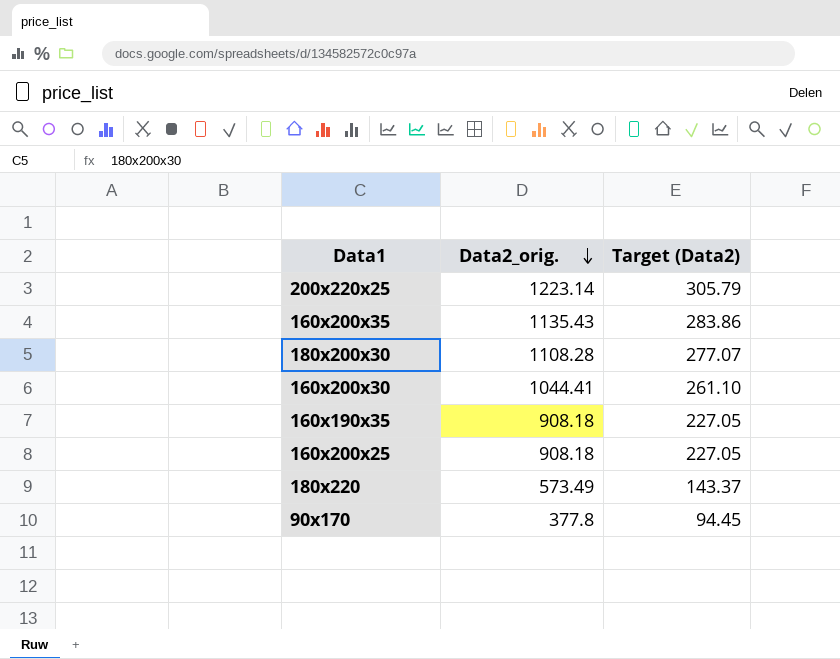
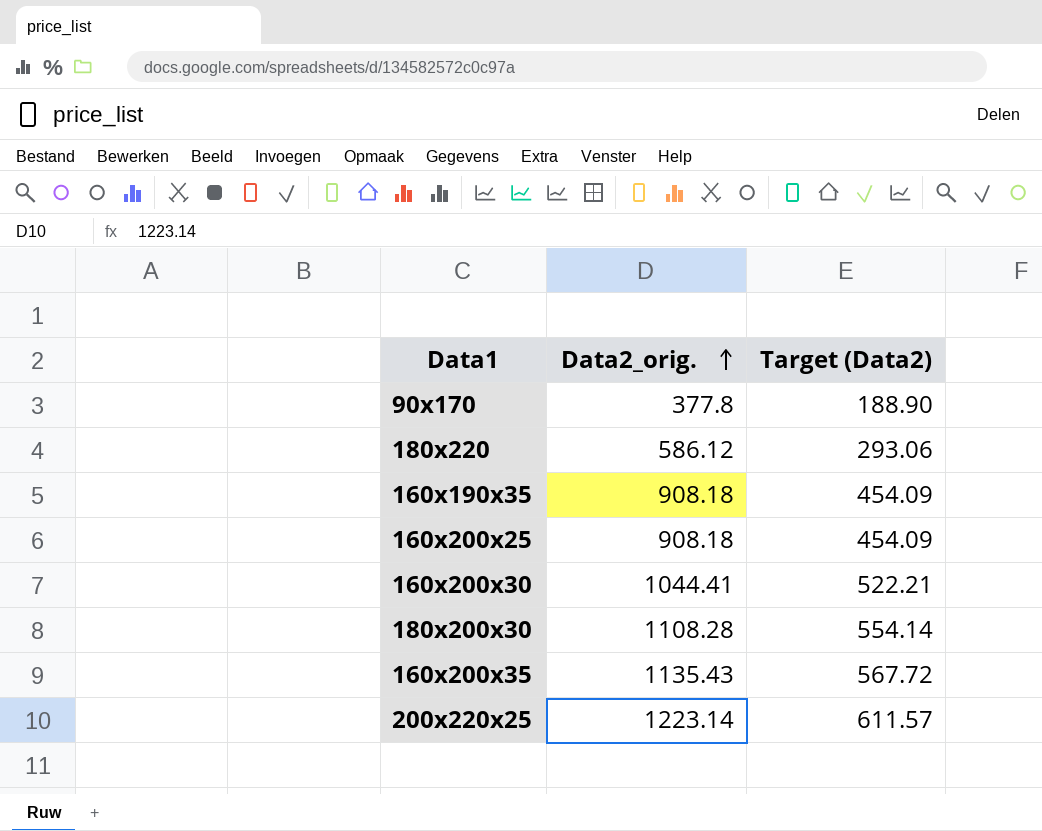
row order: Data2_orig. descending -> Data2_orig. ascending
column Target (Data2) | formula: [Data2_orig.] * 0.25 -> [Data2_orig.] * 0.5
180х220 | Data2_orig.: 573.49 -> 586.12

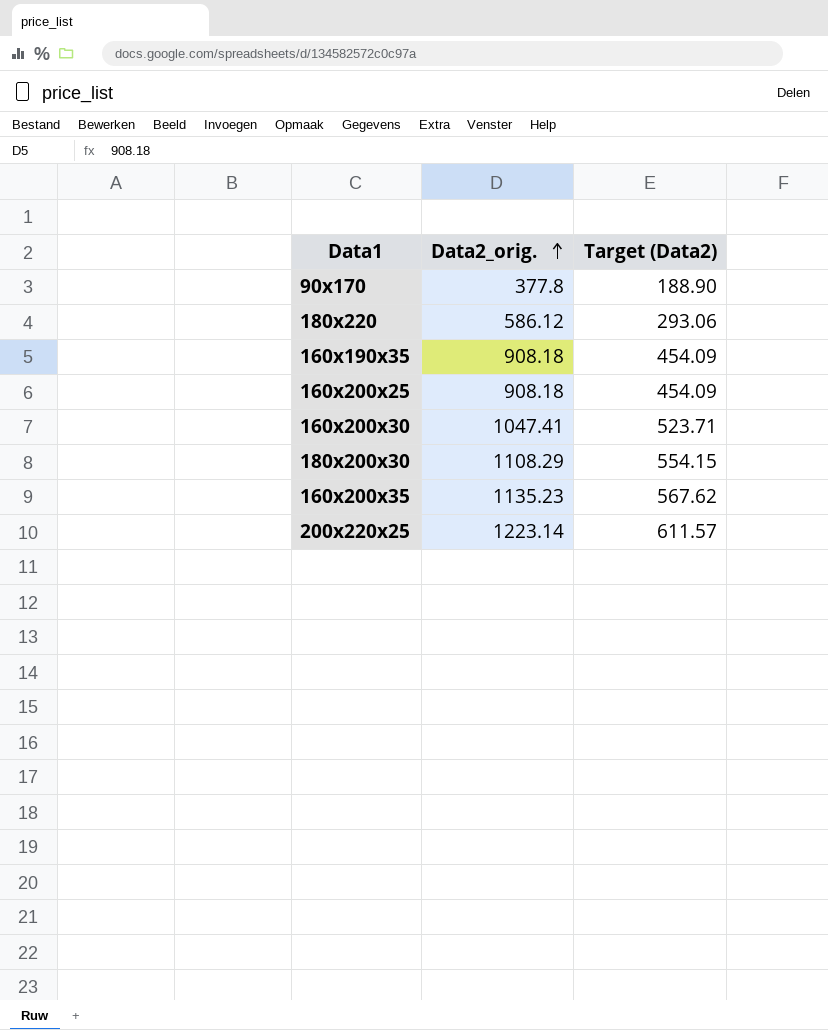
160х200х30 | Data2_orig.: 1044.41 -> 1047.41
160х200х30 | Target (Data2): 522.21 -> 523.71
180х200х30 | Data2_orig.: 1108.28 -> 1108.29
180х200х30 | Target (Data2): 554.14 -> 554.15
160х200х35 | Data2_orig.: 1135.43 -> 1135.23
160х200х35 | Target (Data2): 567.72 -> 567.62

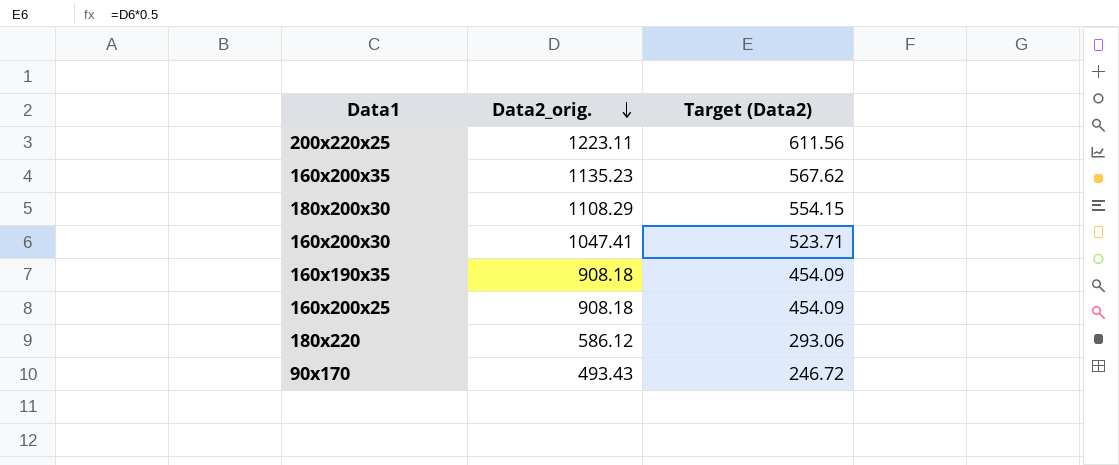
row order: Data2_orig. ascending -> Data2_orig. descending
200х220х25 | Data2_orig.: 1223.14 -> 1223.11
200х220х25 | Target (Data2): 611.57 -> 611.56
90х170 | Data2_orig.: 377.8 -> 493.43
90х170 | Target (Data2): 188.90 -> 246.72

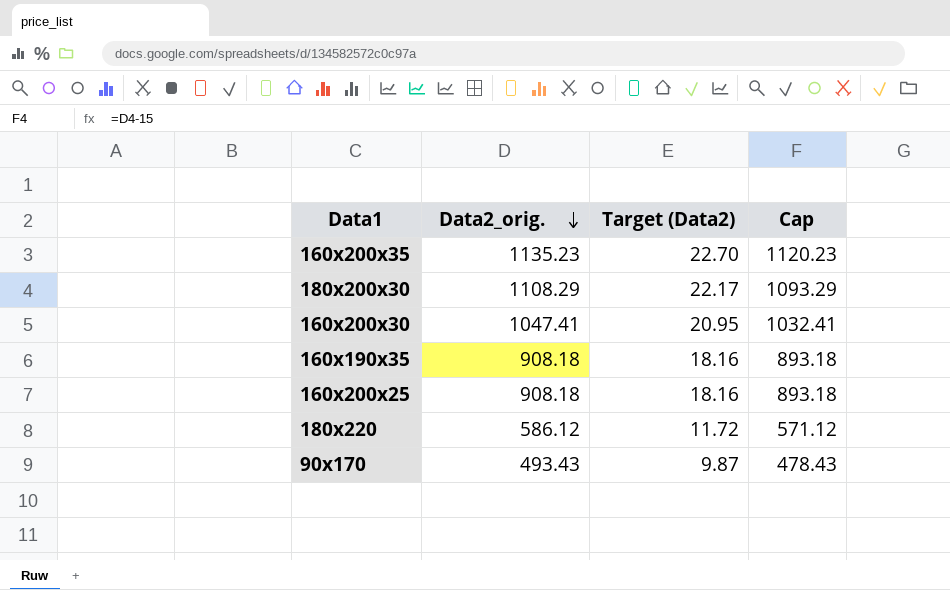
column Target (Data2) | formula: [Data2_orig.] * 0.5 -> [Data2_orig.] * 0.02
column Cap | formula: none -> [Data2_orig.] - 15
row 200х220х25: 1223.11 | 611.56 -> none

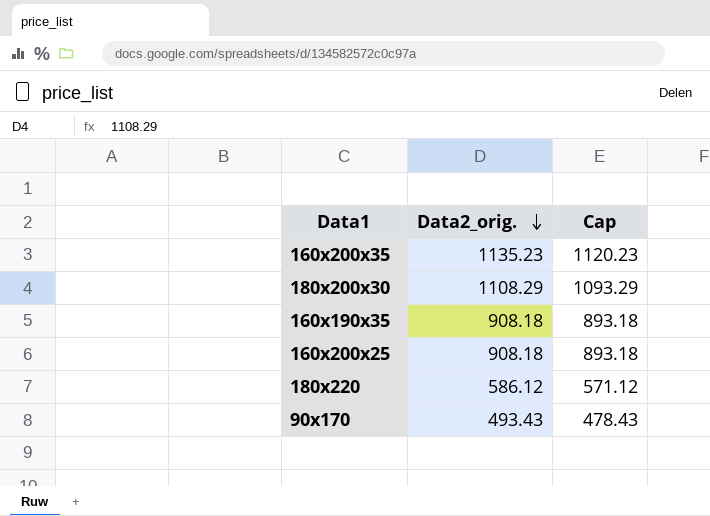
column Target (Data2) | formula: [Data2_orig.] * 0.02 -> none
row 160х200х30: 1047.41 | 20.95 | 1032.41 -> none

